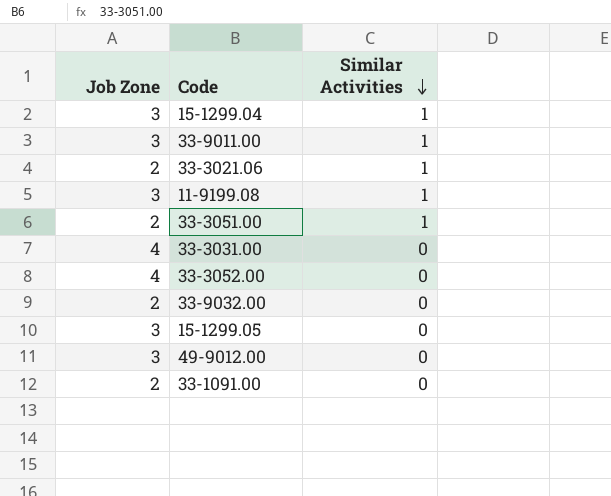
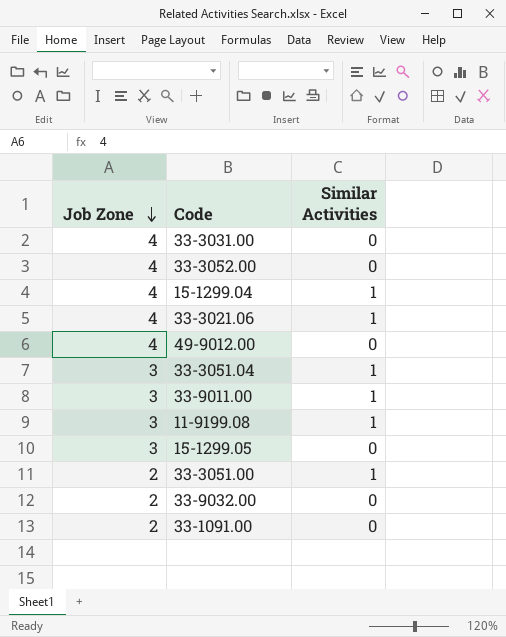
row order: Similar Activities descending -> Job Zone descending
15-1299.04 | Job Zone: 3 -> 4
33-3021.06 | Job Zone: 2 -> 4
49-9012.00 | Job Zone: 3 -> 4
row 33-3051.04: none -> 3 | 1

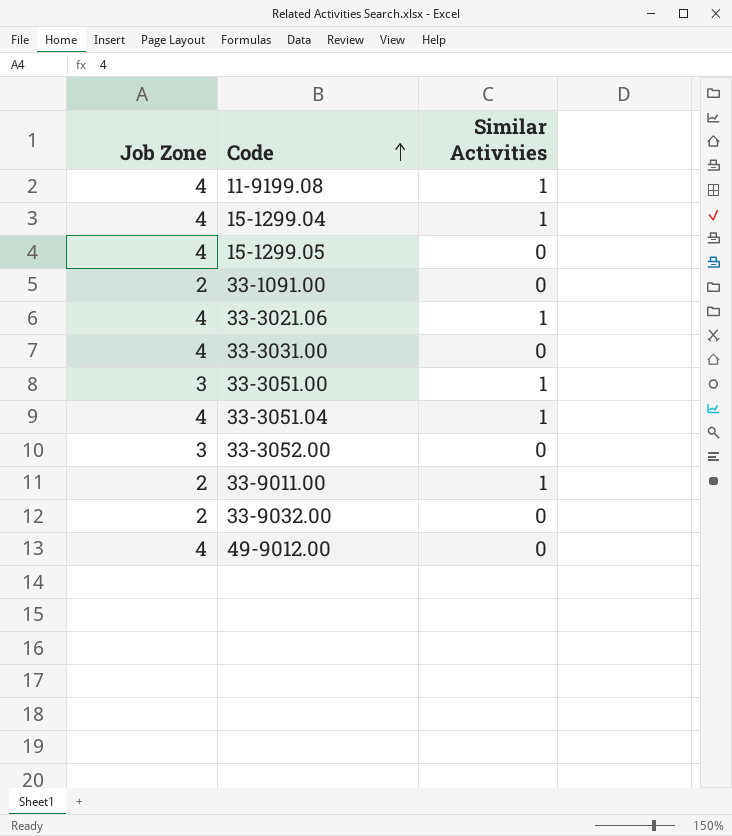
row order: Job Zone descending -> Code ascending
11-9199.08 | Job Zone: 3 -> 4
15-1299.05 | Job Zone: 3 -> 4
33-3051.00 | Job Zone: 2 -> 3
33-3051.04 | Job Zone: 3 -> 4
33-3052.00 | Job Zone: 4 -> 3
33-9011.00 | Job Zone: 3 -> 2

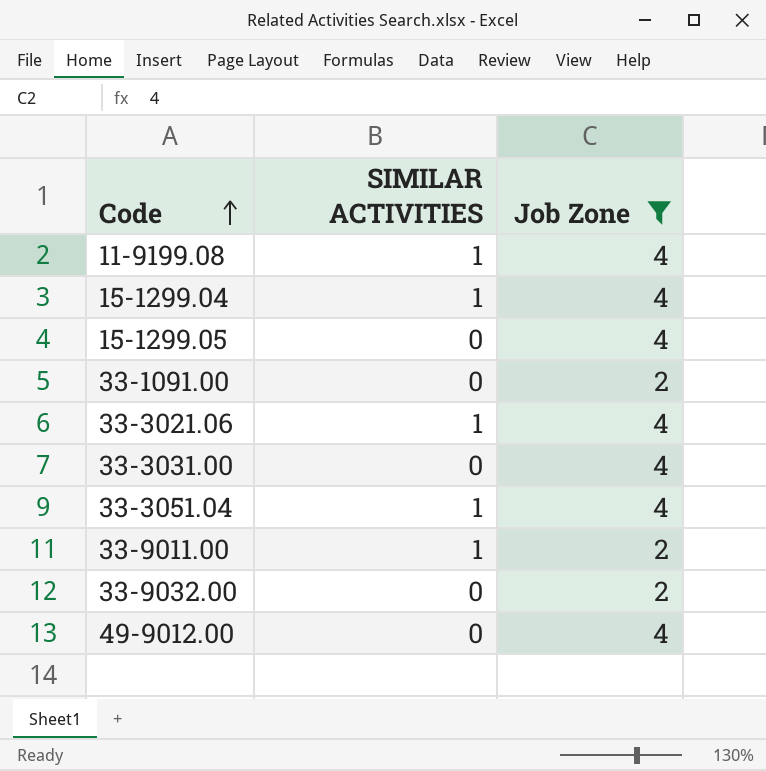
filter: none -> Job Zone != 3
column name: Similar Activities -> SIMILAR ACTIVITIES
column Job Zone | position: 1 -> 3

